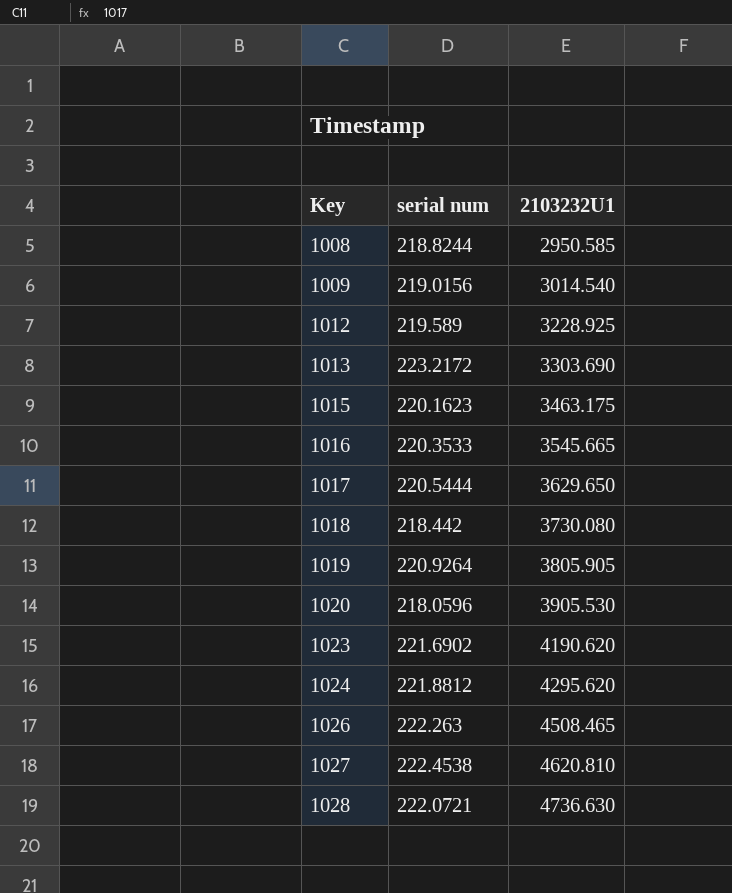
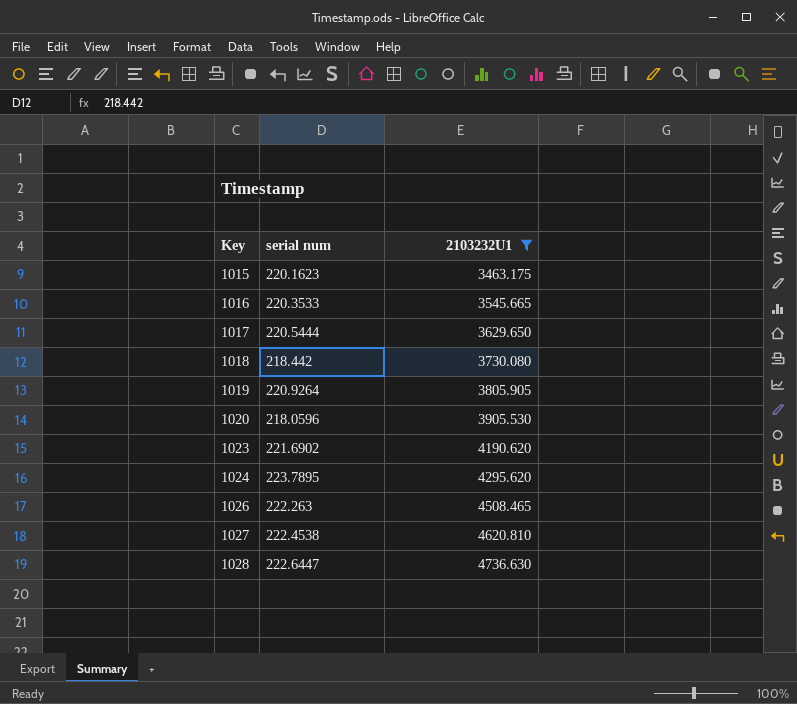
filter: none -> 2103232U1 >= 3463.175
1024 | serial num: 221.8812 -> 223.7895
1028 | serial num: 222.0721 -> 222.6447

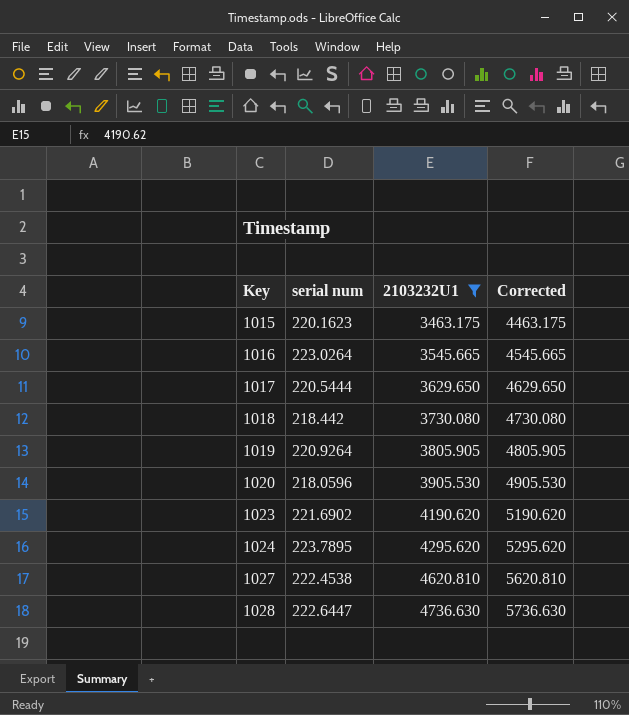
column Corrected | formula: none -> [2103232U1] + 1000
row 1026: 222.263 | 4508.465 -> none
1016 | serial num: 220.3533 -> 223.0264

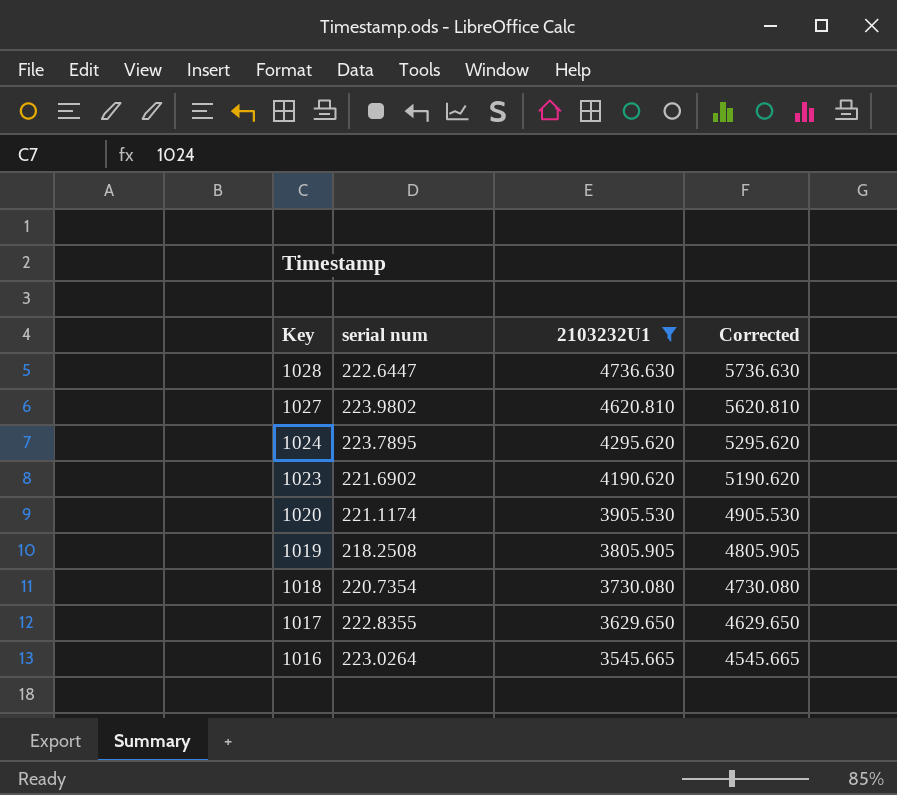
row order: Key ascending -> Key descending
row 1015: 220.1623 | 3463.175 | 4463.175 -> none
1027 | serial num: 222.4538 -> 223.9802
1020 | serial num: 218.0596 -> 221.1174
1019 | serial num: 220.9264 -> 218.2508
1018 | serial num: 218.442 -> 220.7354
1017 | serial num: 220.5444 -> 222.8355

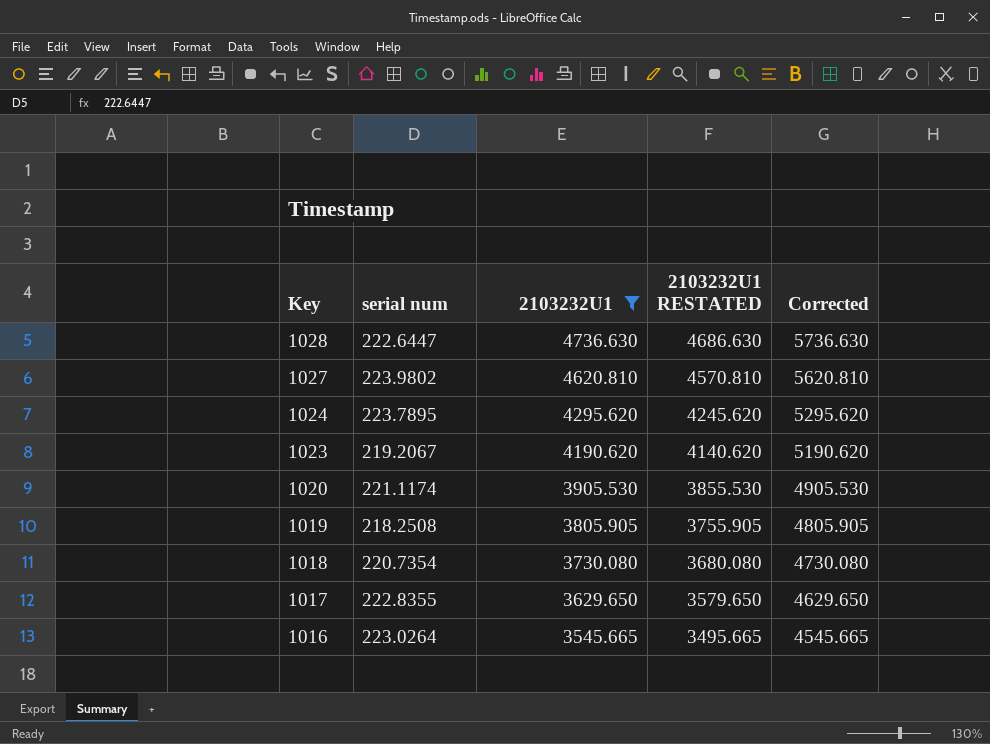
column 2103232U1 RESTATED | formula: none -> [2103232U1] - 50
1023 | serial num: 221.6902 -> 219.2067

